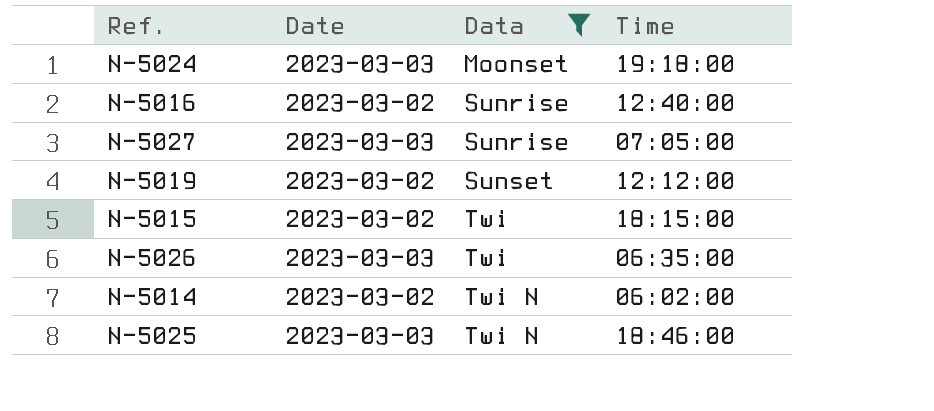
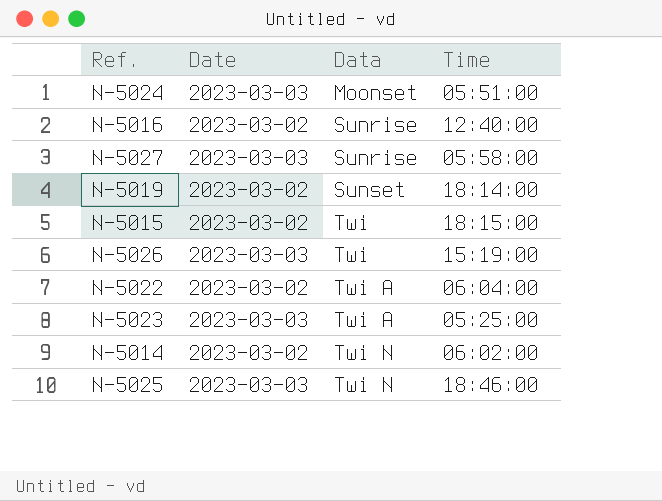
filter: Data != Twi A -> none
N-5024 | Time: 19:18:00 -> 05:51:00
N-5027 | Time: 07:05:00 -> 05:58:00
N-5019 | Time: 12:12:00 -> 18:14:00
N-5026 | Time: 06:35:00 -> 15:19:00

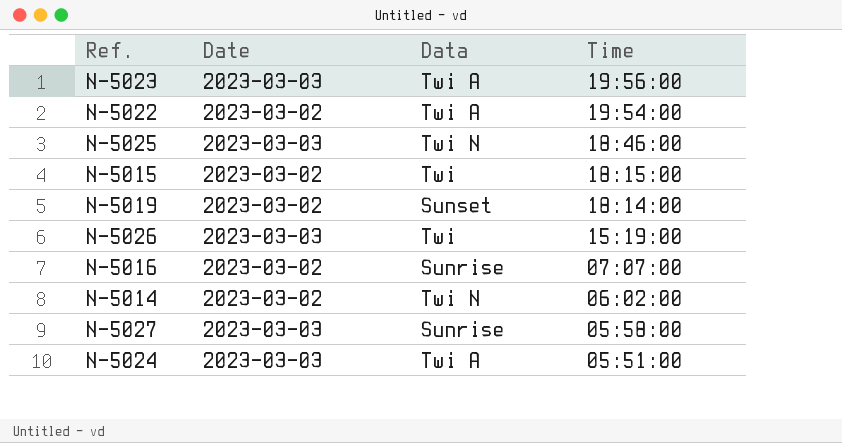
row order: Data ascending -> Time descending
N-5023 | Time: 05:25:00 -> 19:56:00
N-5022 | Time: 06:04:00 -> 19:54:00
N-5016 | Time: 12:40:00 -> 07:07:00
N-5024 | Data: Moonset -> Twi A

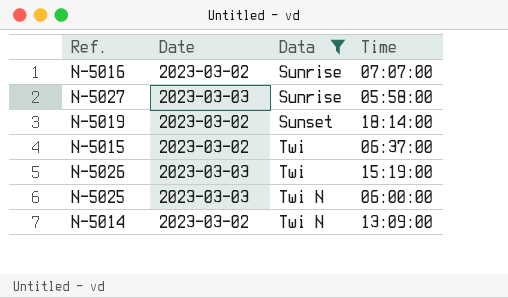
filter: none -> Data != Twi A
row order: Time descending -> Data ascending
N-5015 | Time: 18:15:00 -> 06:37:00
N-5025 | Time: 18:46:00 -> 06:00:00
N-5014 | Time: 06:02:00 -> 13:09:00

